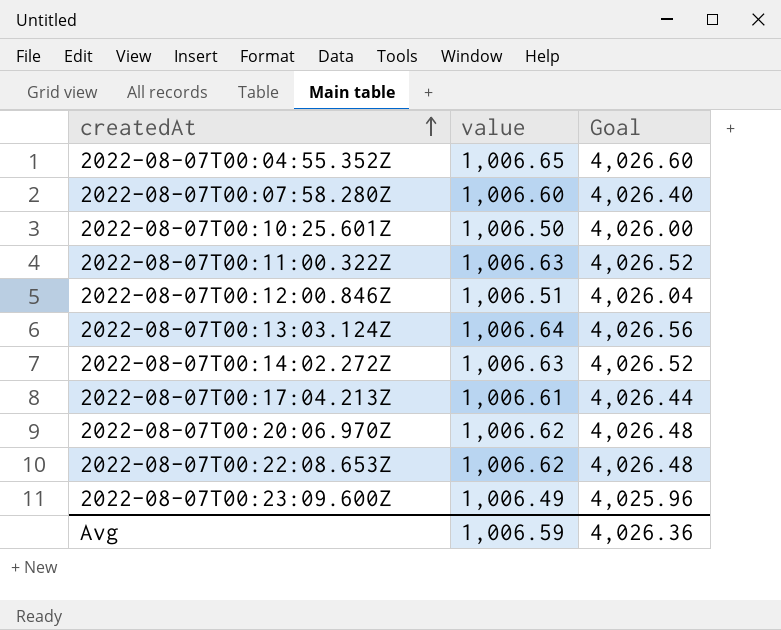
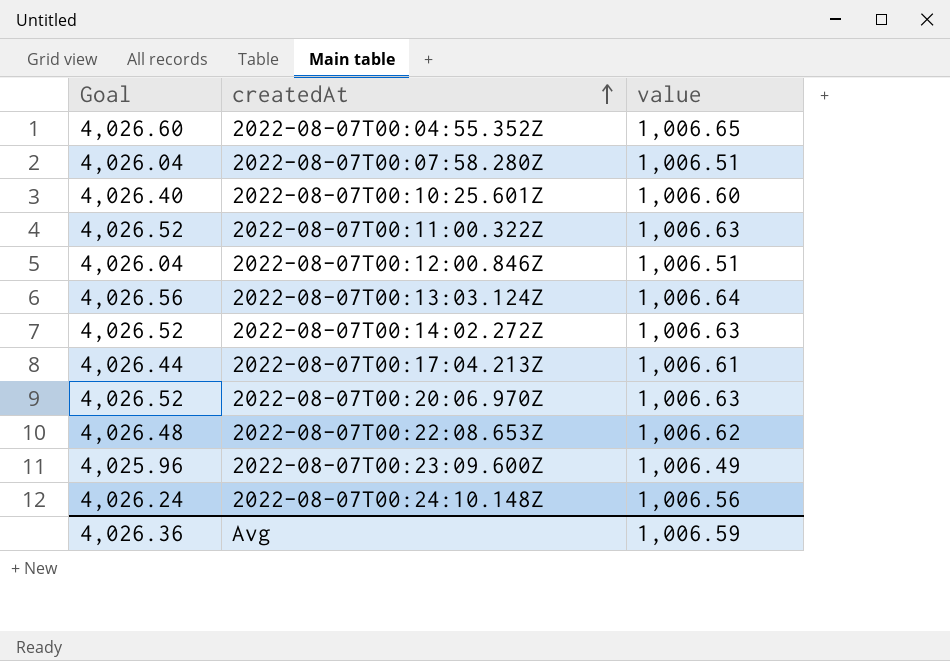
column Goal | position: 3 -> 1
2022-08-07T00:07:58.280Z | Goal: 4,026.40 -> 4,026.04
2022-08-07T00:07:58.280Z | value: 1,006.60 -> 1,006.51
2022-08-07T00:10:25.601Z | Goal: 4,026.00 -> 4,026.40
2022-08-07T00:10:25.601Z | value: 1,006.50 -> 1,006.60
2022-08-07T00:20:06.970Z | Goal: 4,026.48 -> 4,026.52
2022-08-07T00:20:06.970Z | value: 1,006.62 -> 1,006.63
row 2022-08-07T00:24:10.148Z: none -> 4,026.24 | 1,006.56

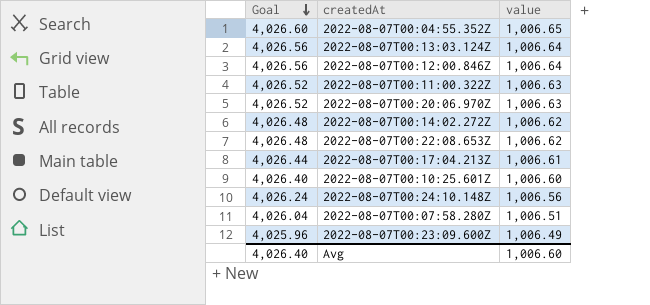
row order: createdAt ascending -> Goal descending
2022-08-07T00:12:00.846Z | Goal: 4,026.04 -> 4,026.56
2022-08-07T00:12:00.846Z | value: 1,006.51 -> 1,006.64
2022-08-07T00:14:02.272Z | Goal: 4,026.52 -> 4,026.48
2022-08-07T00:14:02.272Z | value: 1,006.63 -> 1,006.62
Avg | Goal: 4,026.36 -> 4,026.40
Avg | value: 1,006.59 -> 1,006.60

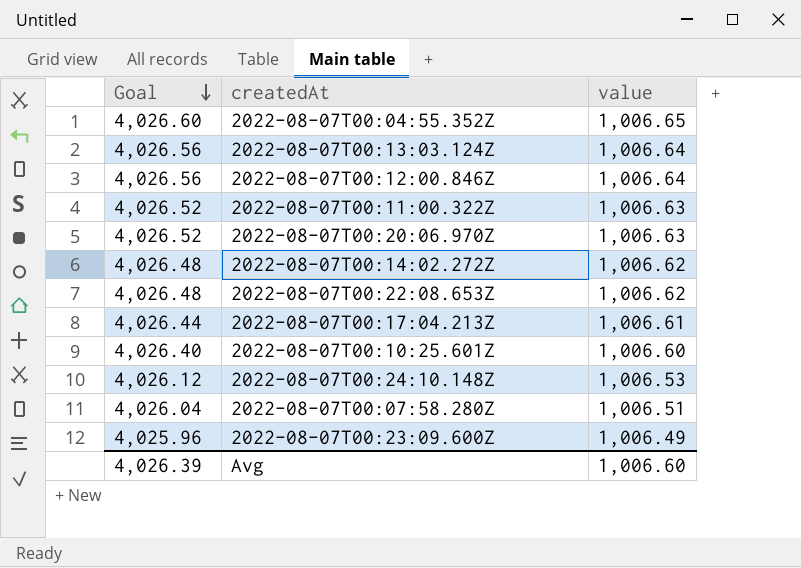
2022-08-07T00:24:10.148Z | Goal: 4,026.24 -> 4,026.12
2022-08-07T00:24:10.148Z | value: 1,006.56 -> 1,006.53
Avg | Goal: 4,026.40 -> 4,026.39

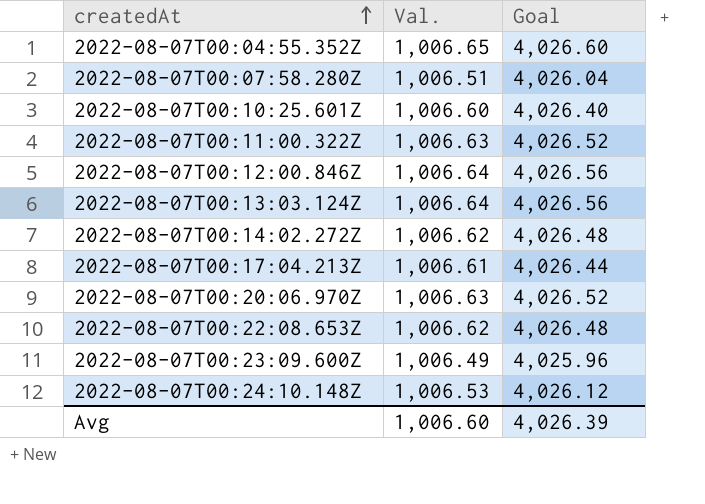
row order: Goal descending -> createdAt ascending
column name: value -> Val.
column Goal | position: 1 -> 3

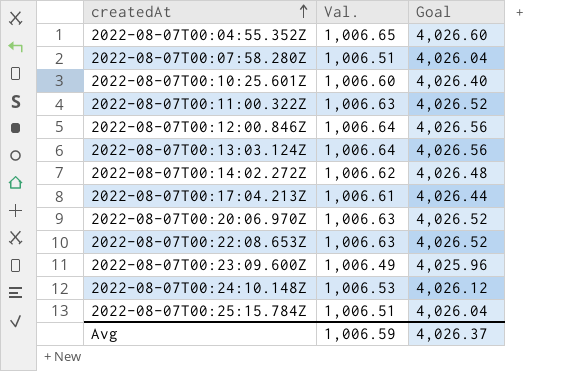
2022-08-07T00:22:08.653Z | Val.: 1,006.62 -> 1,006.63
2022-08-07T00:22:08.653Z | Goal: 4,026.48 -> 4,026.52
row 2022-08-07T00:25:15.784Z: none -> 1,006.51 | 4,026.04
Avg | Val.: 1,006.60 -> 1,006.59
Avg | Goal: 4,026.39 -> 4,026.37

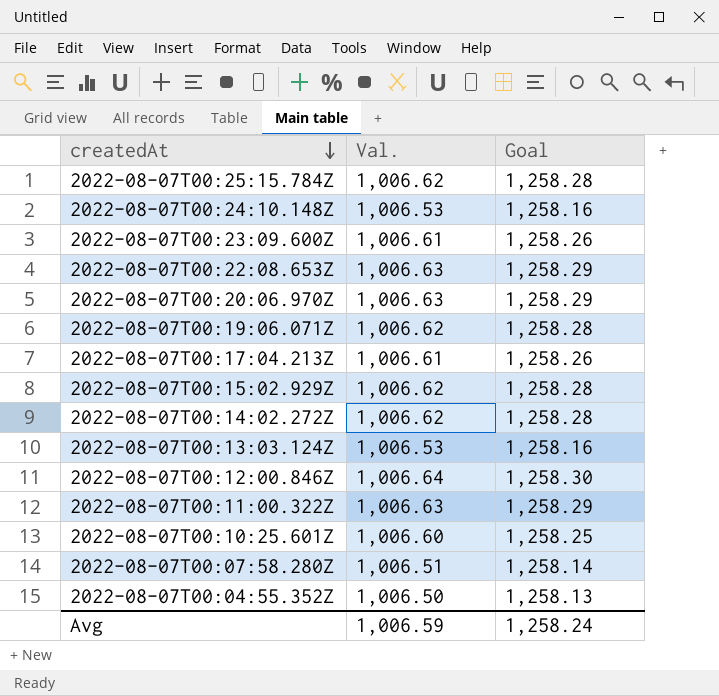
row order: createdAt ascending -> createdAt descending
column Goal | formula: [Val.] * 4 -> [Val.] * 1.25
2022-08-07T00:25:15.784Z | Val.: 1,006.51 -> 1,006.62
2022-08-07T00:23:09.600Z | Val.: 1,006.49 -> 1,006.61
row 2022-08-07T00:19:06.071Z: none -> 1,006.62 | 1,258.28
row 2022-08-07T00:15:02.929Z: none -> 1,006.62 | 1,258.28
2022-08-07T00:13:03.124Z | Val.: 1,006.64 -> 1,006.53
2022-08-07T00:04:55.352Z | Val.: 1,006.65 -> 1,006.50
Avg | Goal: 4,026.37 -> 1,258.24

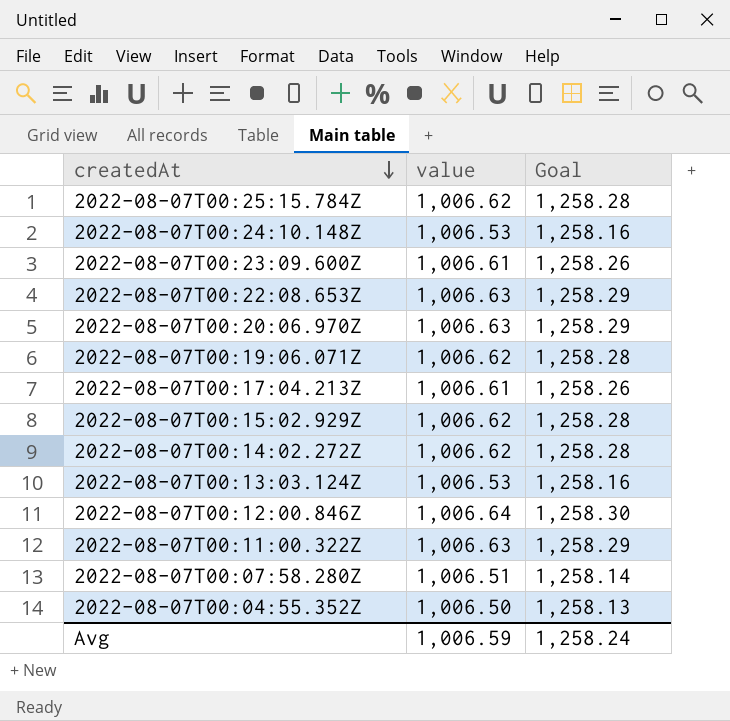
column name: Val. -> value
row 2022-08-07T00:10:25.601Z: 1,006.60 | 1,258.25 -> none

